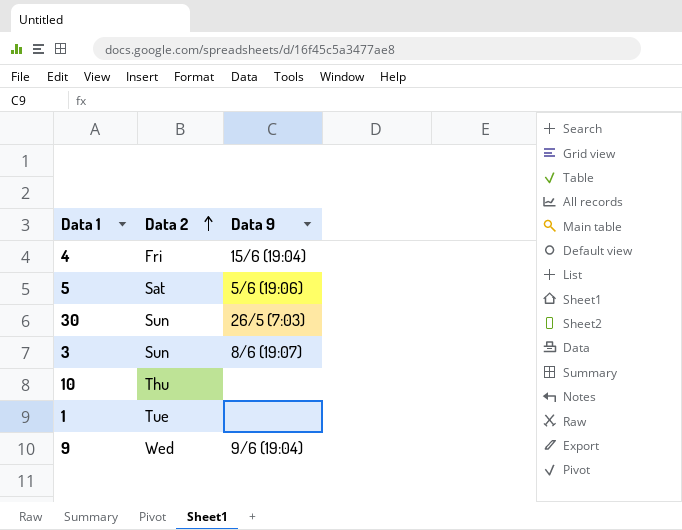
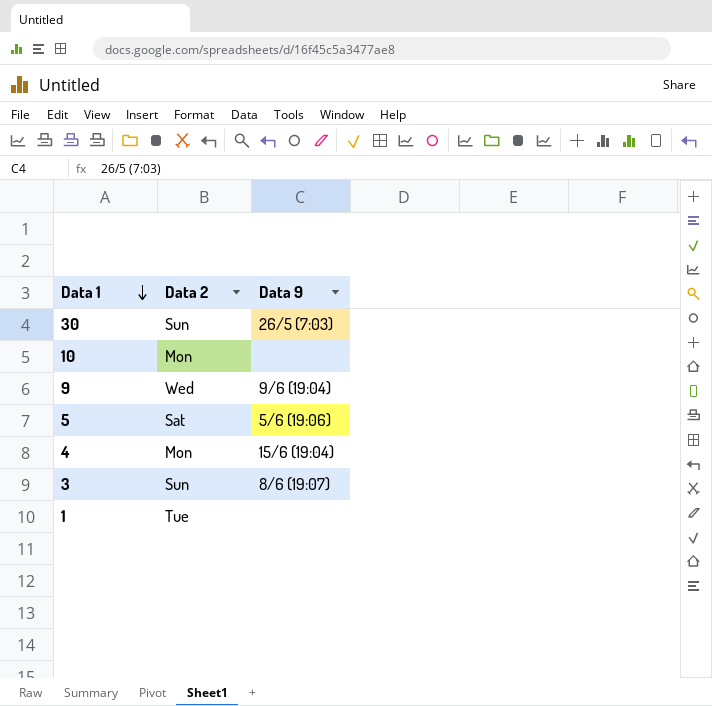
row order: Data 2 ascending -> Data 1 descending
10 | Data 2: Thu -> Mon
4 | Data 2: Fri -> Mon

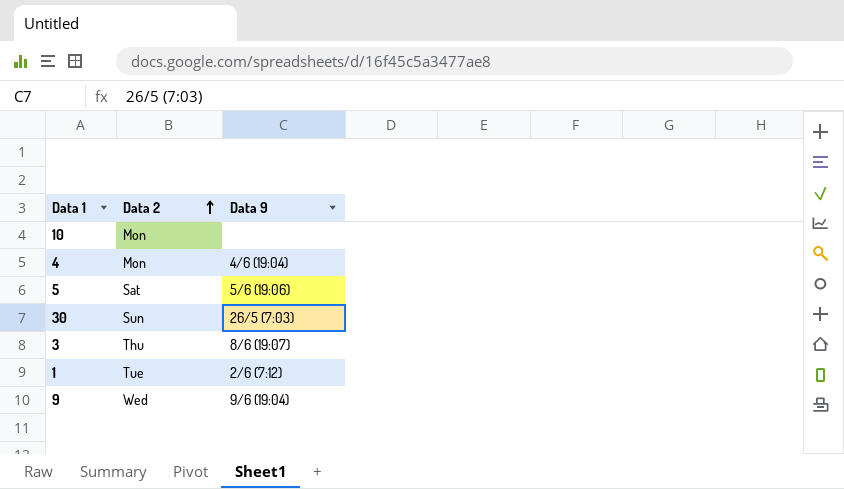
row order: Data 1 descending -> Data 2 ascending
4 | Data 9: 15/6 (19:04) -> 4/6 (19:04)
3 | Data 2: Sun -> Thu
1 | Data 9: none -> 2/6 (7:12)

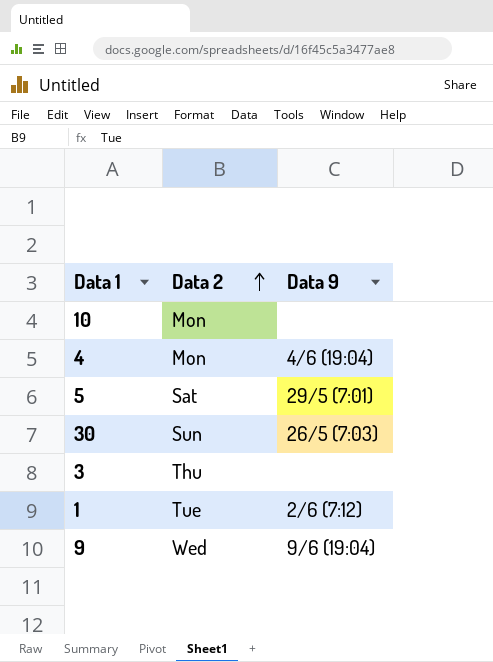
5 | Data 9: 5/6 (19:06) -> 29/5 (7:01)
3 | Data 9: 8/6 (19:07) -> none

